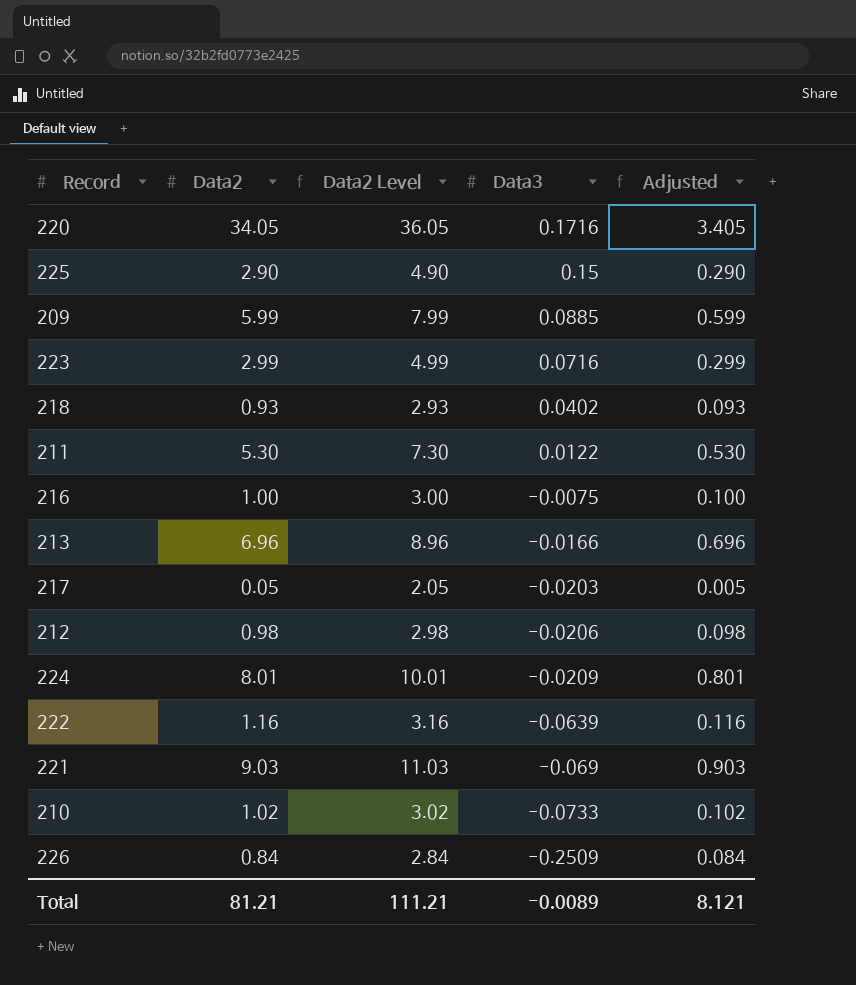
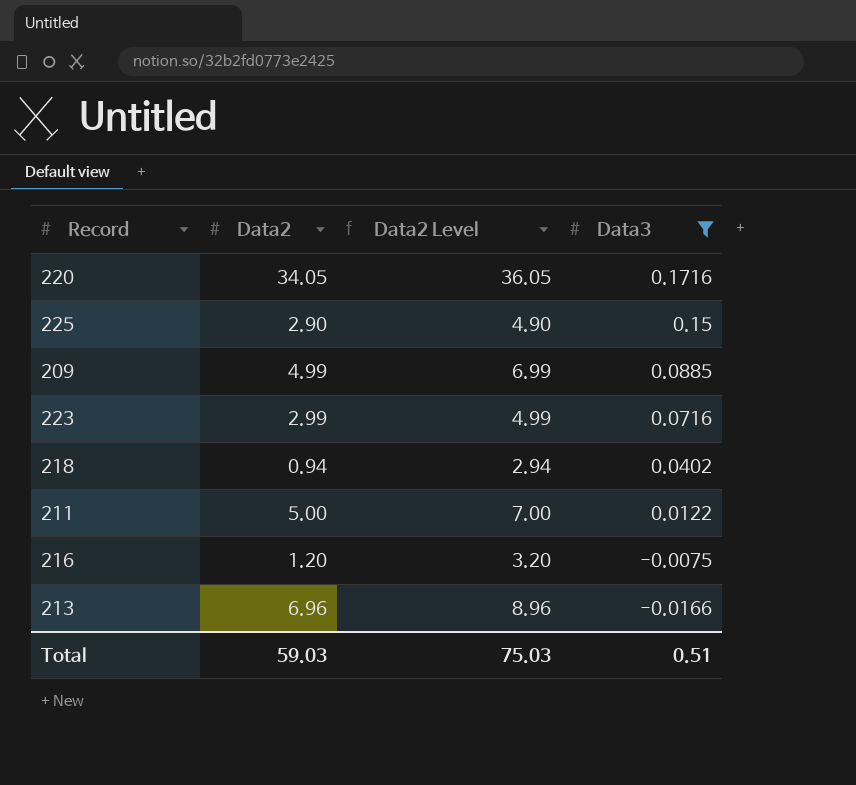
filter: none -> Data3 >= -0.0166
column Adjusted | formula: [Data2] * 0.1 -> none
209 | Data2: 5.99 -> 4.99
209 | Data2 Level: 7.99 -> 6.99
218 | Data2: 0.93 -> 0.94
218 | Data2 Level: 2.93 -> 2.94
211 | Data2: 5.30 -> 5.00
211 | Data2 Level: 7.30 -> 7.00
216 | Data2: 1.00 -> 1.20
216 | Data2 Level: 3.00 -> 3.20
Total | Data2: 81.21 -> 59.03
Total | Data2 Level: 111.21 -> 75.03
Total | Data3: -0.0089 -> 0.51

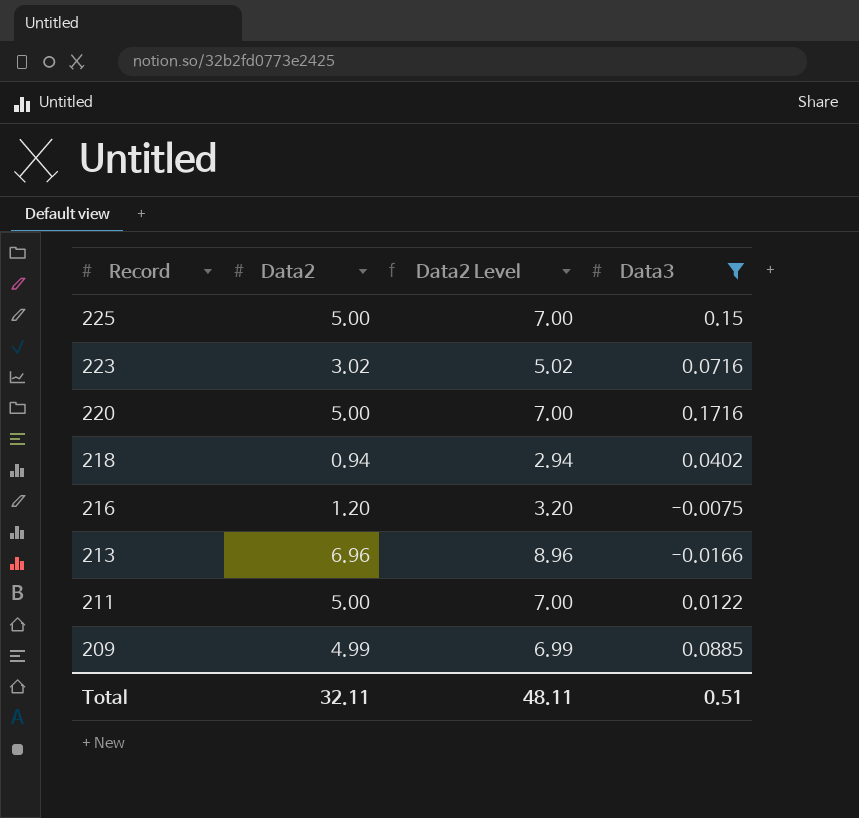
row order: Data3 descending -> Record descending
225 | Data2: 2.90 -> 5.00
225 | Data2 Level: 4.90 -> 7.00
223 | Data2: 2.99 -> 3.02
223 | Data2 Level: 4.99 -> 5.02
220 | Data2: 34.05 -> 5.00
220 | Data2 Level: 36.05 -> 7.00
Total | Data2: 59.03 -> 32.11
Total | Data2 Level: 75.03 -> 48.11

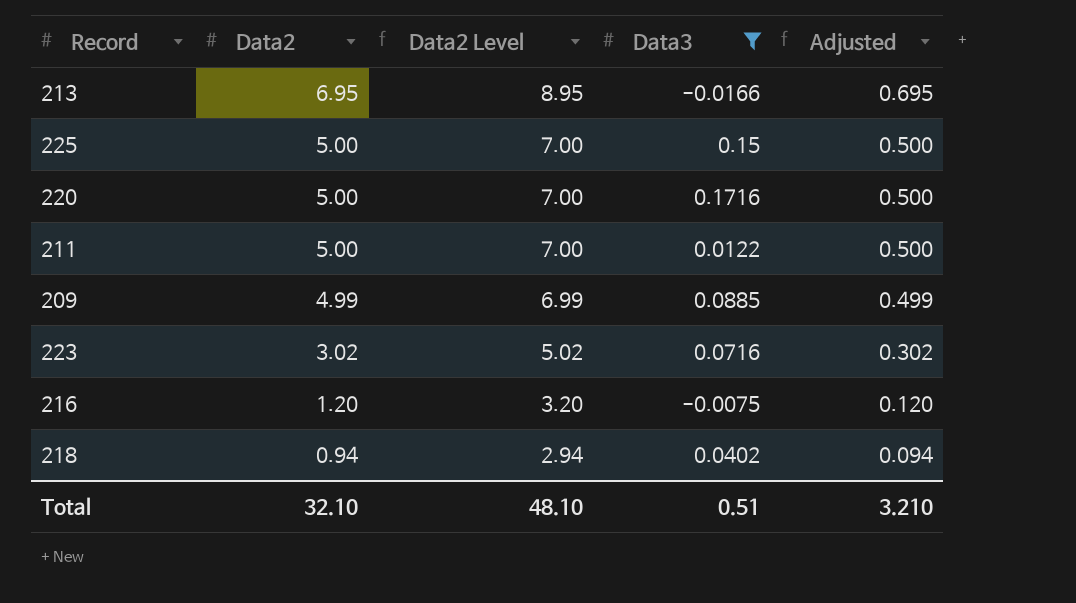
row order: Record descending -> Data2 descending
column Adjusted | formula: none -> [Data2] * 0.1
213 | Data2: 6.96 -> 6.95
213 | Data2 Level: 8.96 -> 8.95
Total | Data2: 32.11 -> 32.10
Total | Data2 Level: 48.11 -> 48.10

